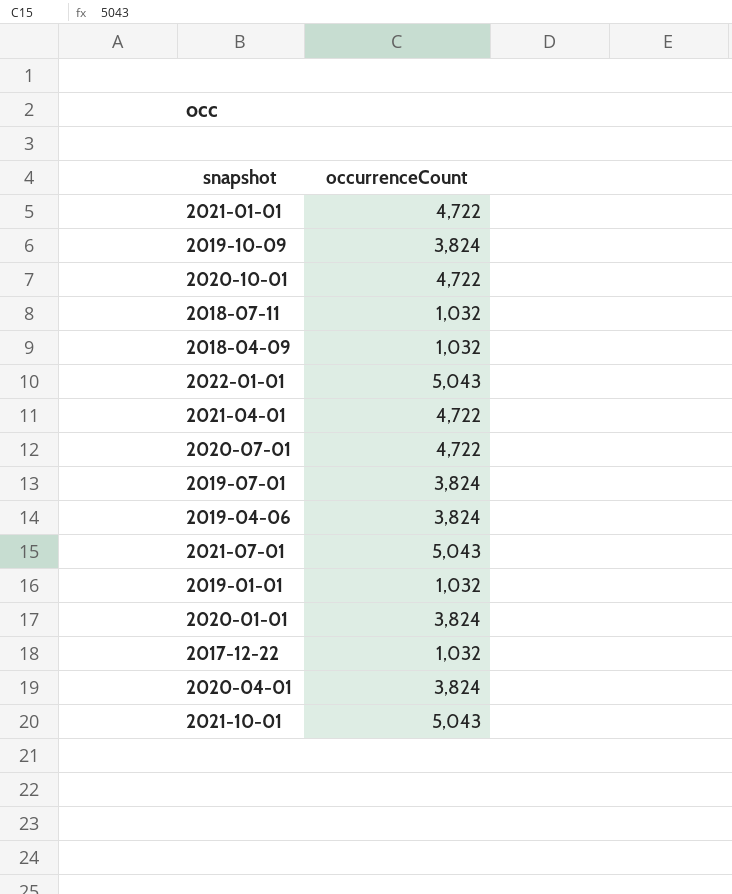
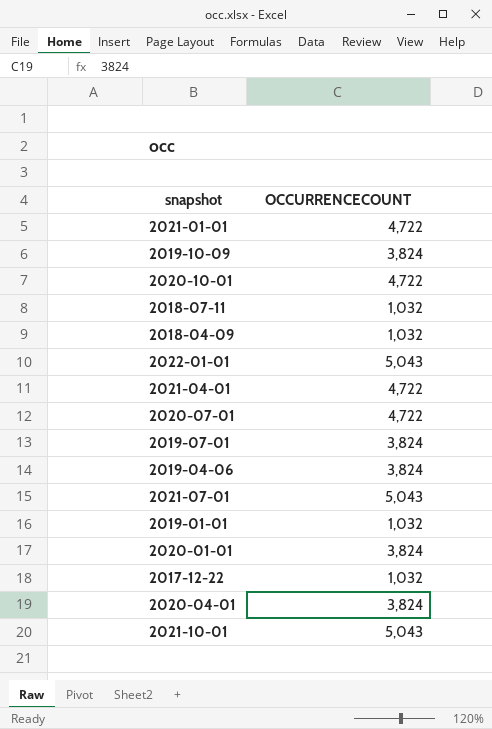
column name: occurrenceCount -> OCCURRENCECOUNT

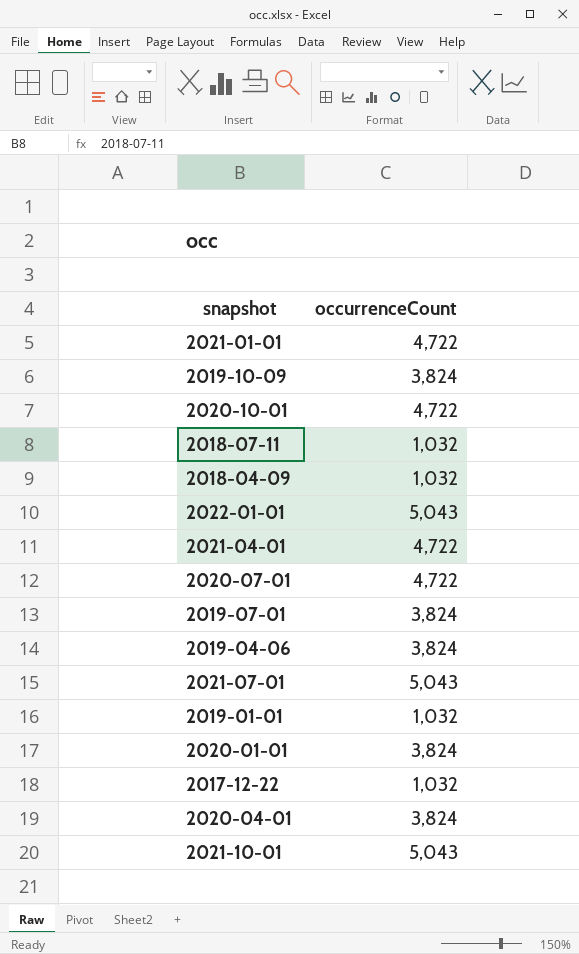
column name: OCCURRENCECOUNT -> occurrenceCount

